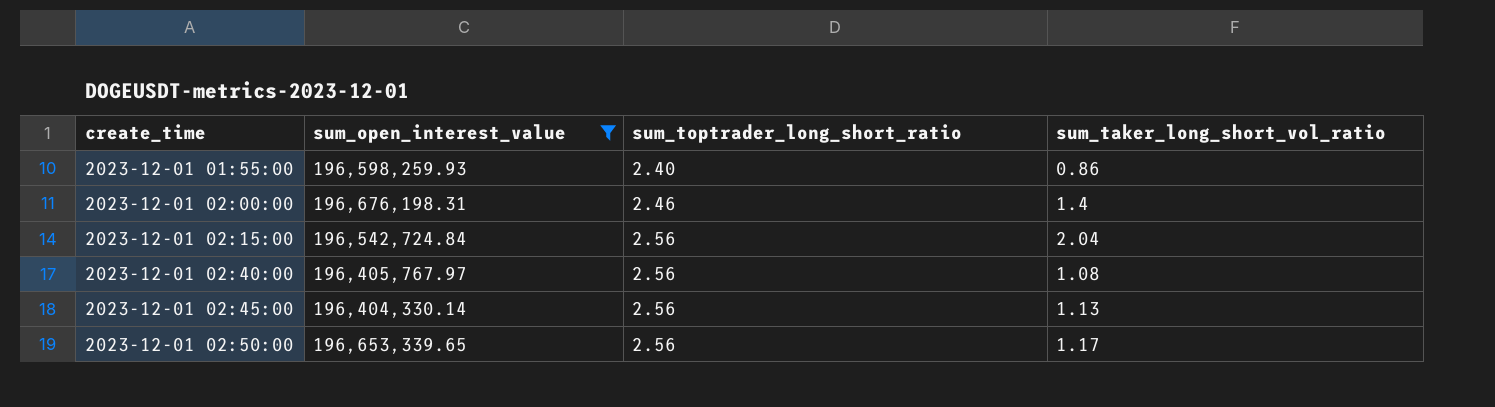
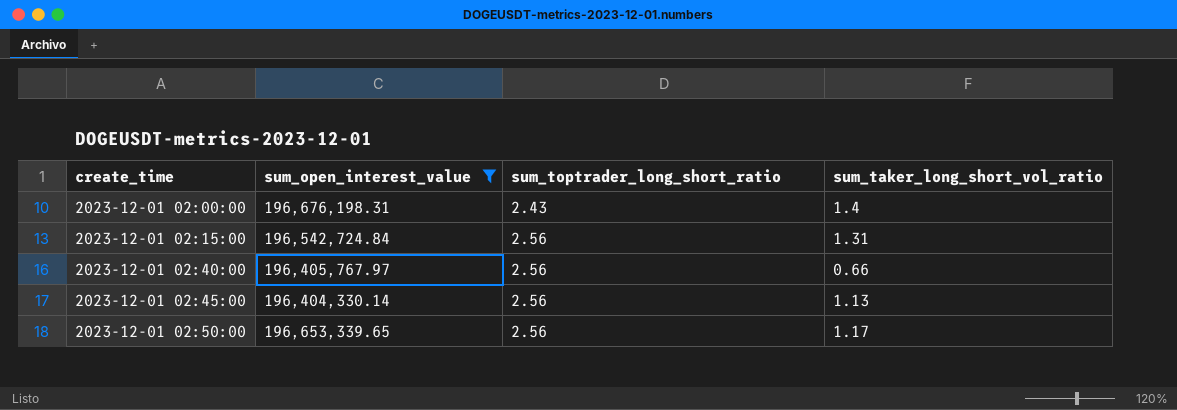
row 2023-12-01 01:55:00: 196,598,259.93 | 2.40 | 0.86 -> none
2023-12-01 02:00:00 | sum_toptrader_long_short_ratio: 2.46 -> 2.43
2023-12-01 02:15:00 | sum_taker_long_short_vol_ratio: 2.04 -> 1.31
2023-12-01 02:40:00 | sum_taker_long_short_vol_ratio: 1.08 -> 0.66

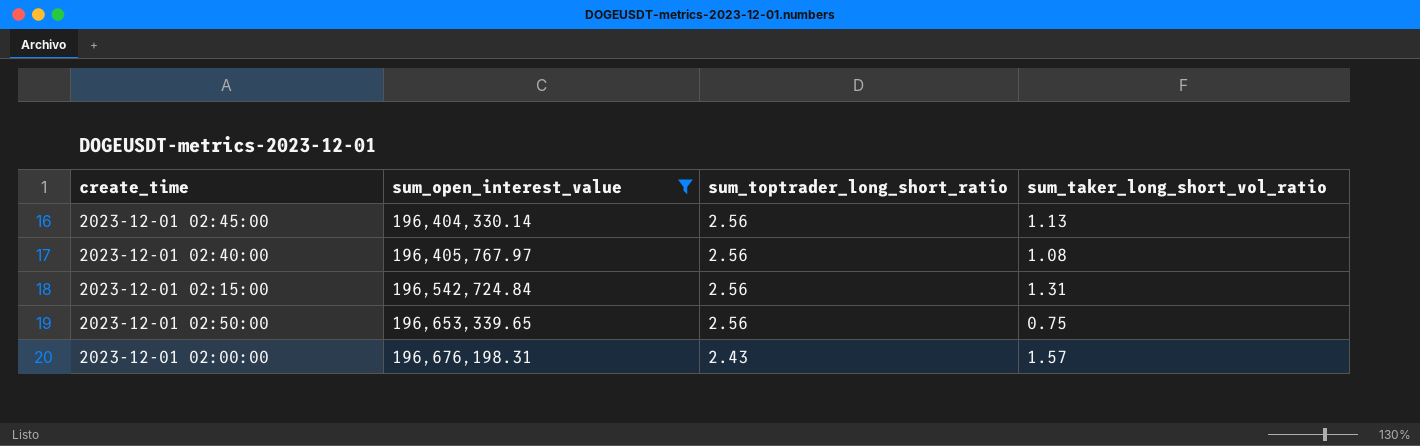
row order: create_time ascending -> sum_open_interest_value ascending
2023-12-01 02:40:00 | sum_taker_long_short_vol_ratio: 0.66 -> 1.08
2023-12-01 02:50:00 | sum_taker_long_short_vol_ratio: 1.17 -> 0.75
2023-12-01 02:00:00 | sum_taker_long_short_vol_ratio: 1.4 -> 1.57

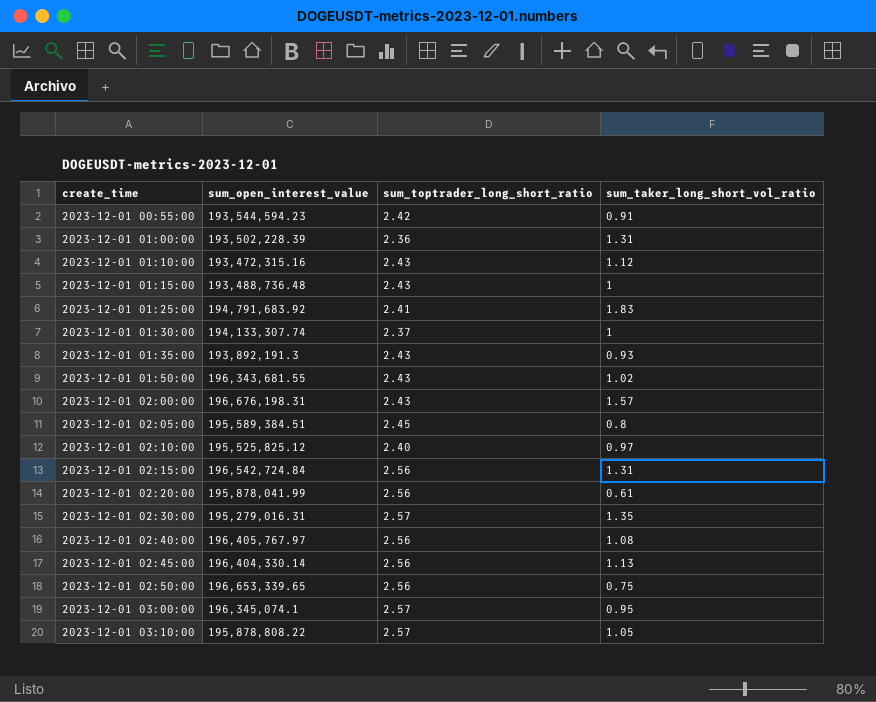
filter: sum_open_interest_value >= 196,404,330.14 -> none
row order: sum_open_interest_value ascending -> create_time ascending

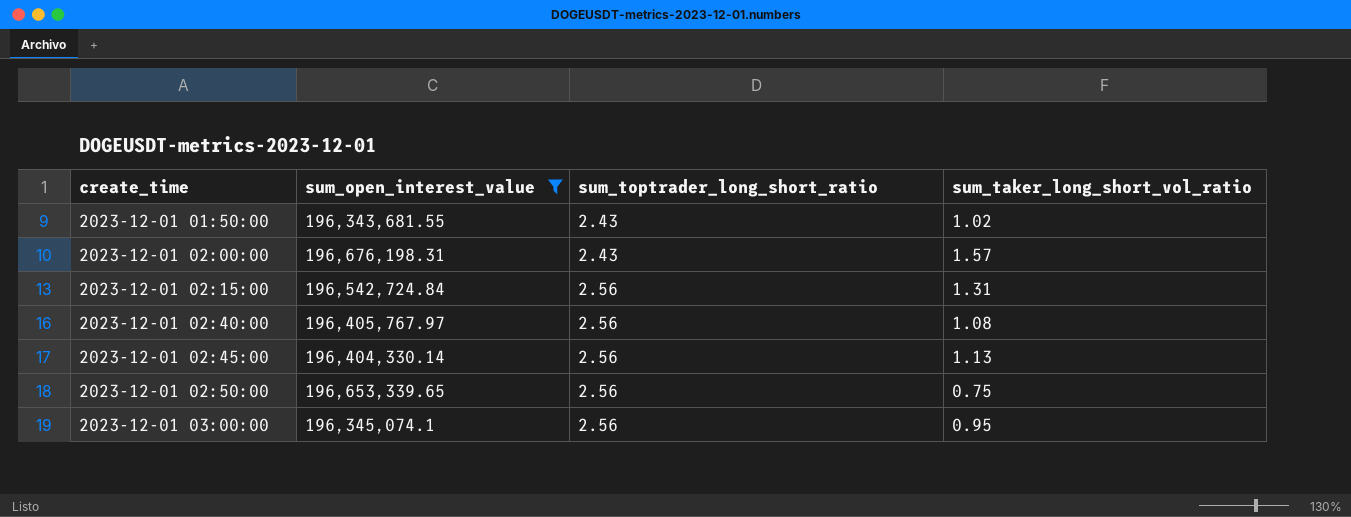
filter: none -> sum_open_interest_value >= 196,343,681.55
2023-12-01 03:00:00 | sum_toptrader_long_short_ratio: 2.57 -> 2.56

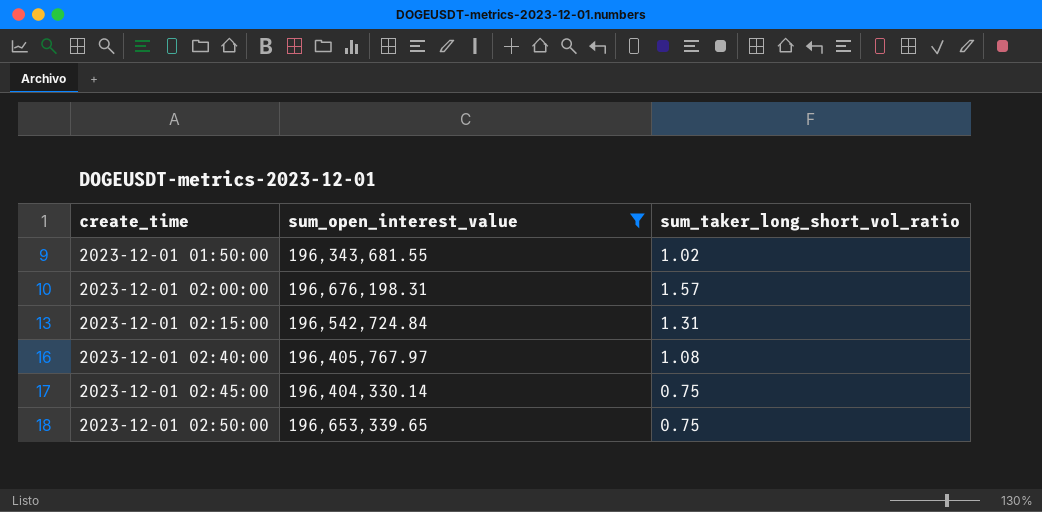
column sum_toptrader_long_short_ratio | position: 3 -> none
row 2023-12-01 03:00:00: 196,345,074.1 | 2.56 | 0.95 -> none
2023-12-01 02:45:00 | sum_taker_long_short_vol_ratio: 1.13 -> 0.75

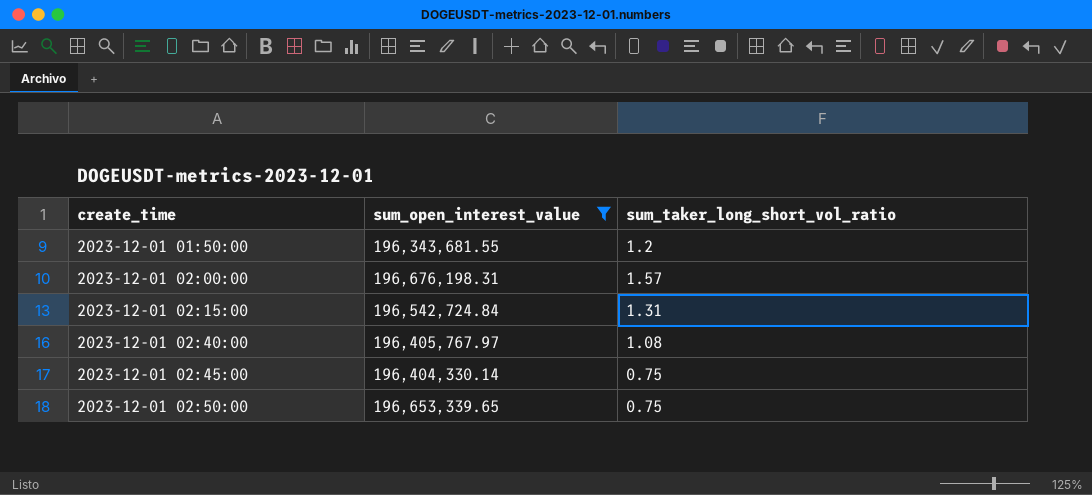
2023-12-01 01:50:00 | sum_taker_long_short_vol_ratio: 1.02 -> 1.2

